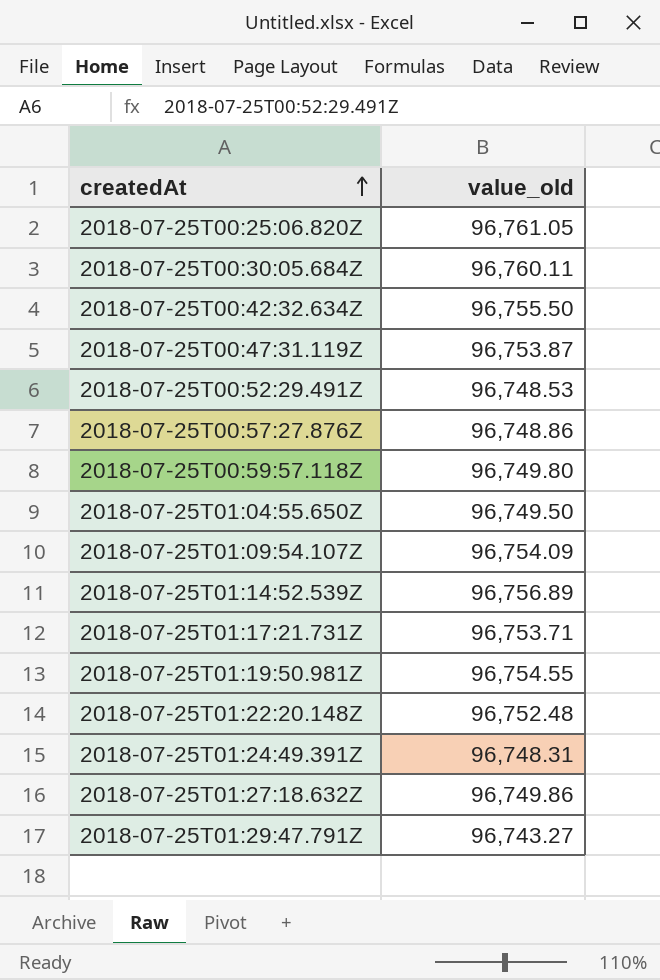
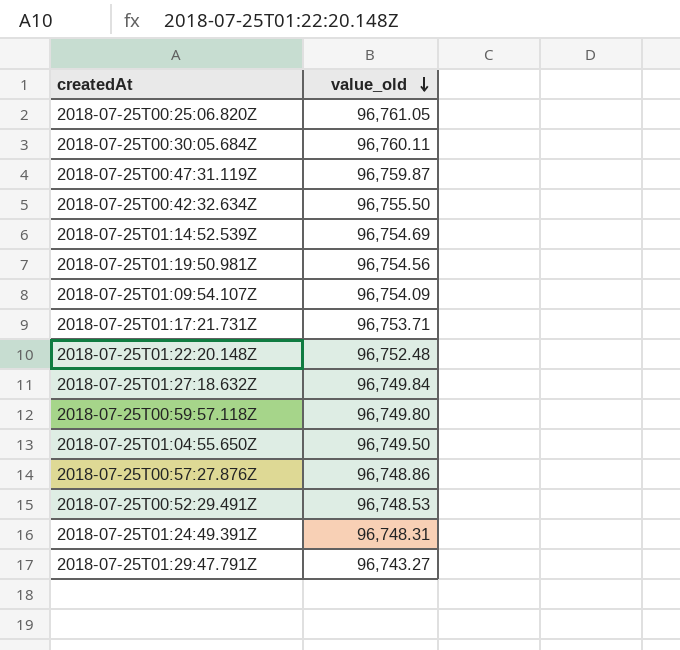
row order: createdAt ascending -> value_old descending
2018-07-25T00:47:31.119Z | value_old: 96,753.87 -> 96,759.87
2018-07-25T01:14:52.539Z | value_old: 96,756.89 -> 96,754.69
2018-07-25T01:19:50.981Z | value_old: 96,754.55 -> 96,754.56
2018-07-25T01:27:18.632Z | value_old: 96,749.86 -> 96,749.84

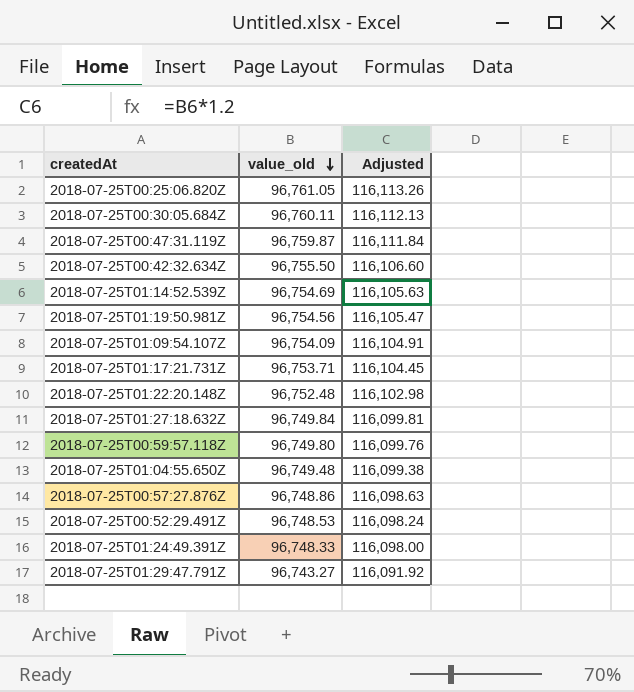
column Adjusted | formula: none -> [value_old] * 1.2
2018-07-25T01:04:55.650Z | value_old: 96,749.50 -> 96,749.48
2018-07-25T01:24:49.391Z | value_old: 96,748.31 -> 96,748.33

